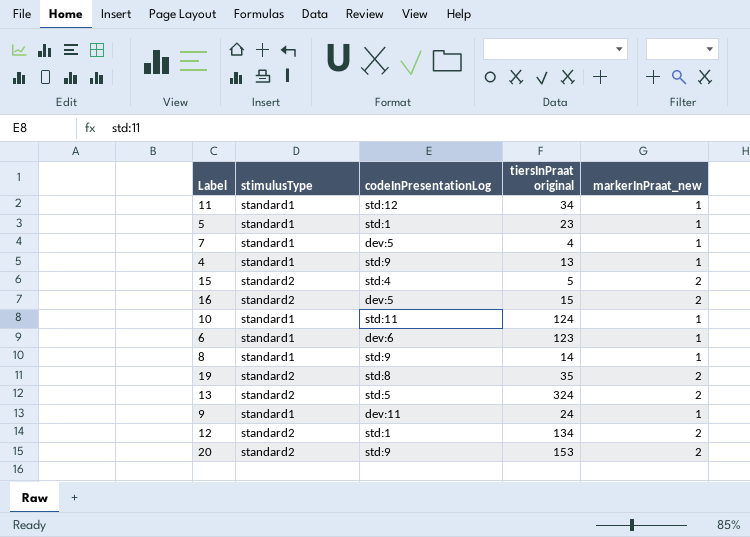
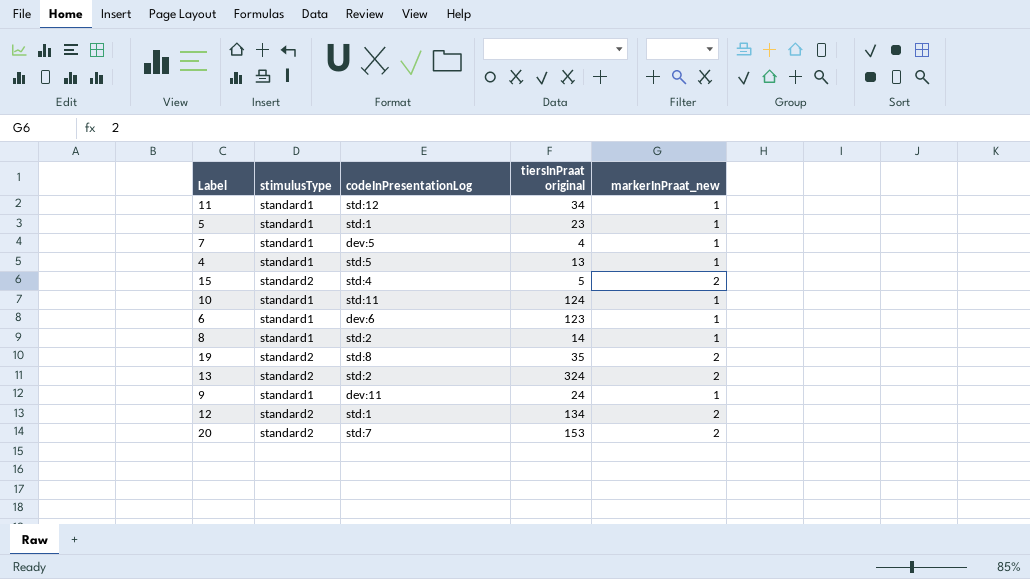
row 16: standard2 | dev:5 | 15 | 2 -> none
4 | codeInPresentationLog: std:9 -> std:5
8 | codeInPresentationLog: std:9 -> std:2
13 | codeInPresentationLog: std:5 -> std:2
20 | codeInPresentationLog: std:9 -> std:7

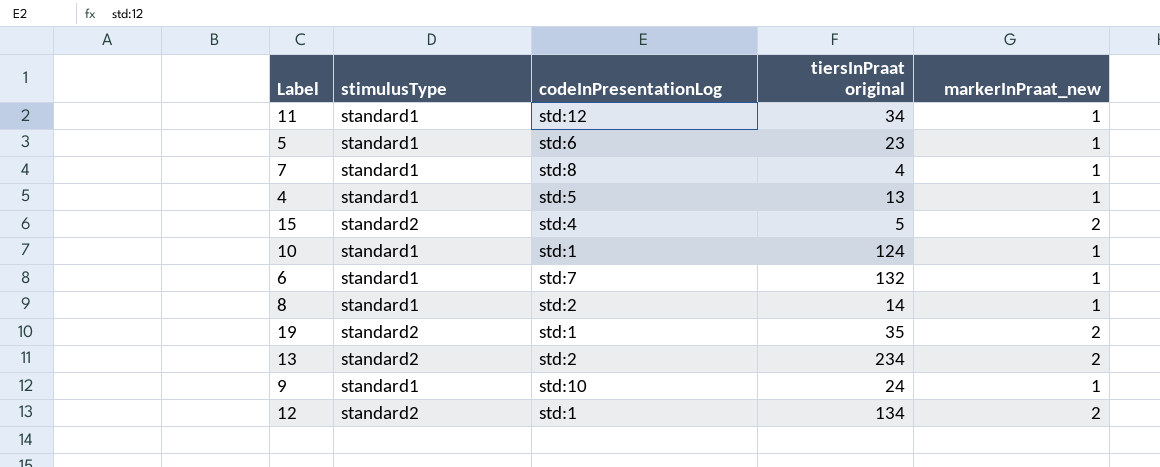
row 20: standard2 | std:7 | 153 | 2 -> none
5 | codeInPresentationLog: std:1 -> std:6
7 | codeInPresentationLog: dev:5 -> std:8
10 | codeInPresentationLog: std:11 -> std:1
6 | codeInPresentationLog: dev:6 -> std:7
6 | tiersInPraat original: 123 -> 132
19 | codeInPresentationLog: std:8 -> std:1
13 | tiersInPraat original: 324 -> 234
9 | codeInPresentationLog: dev:11 -> std:10

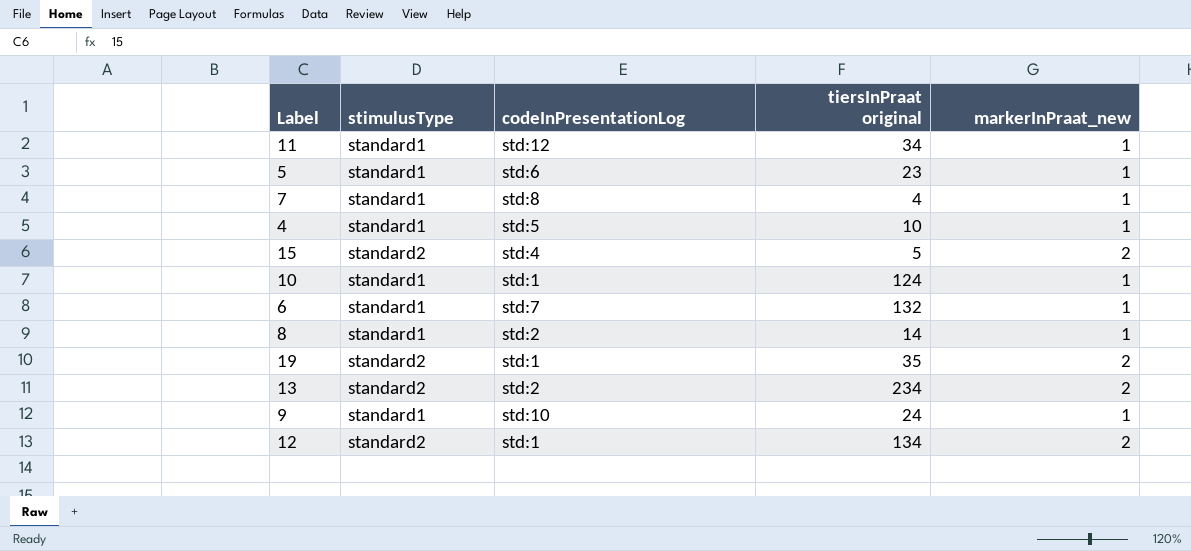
4 | tiersInPraat original: 13 -> 10

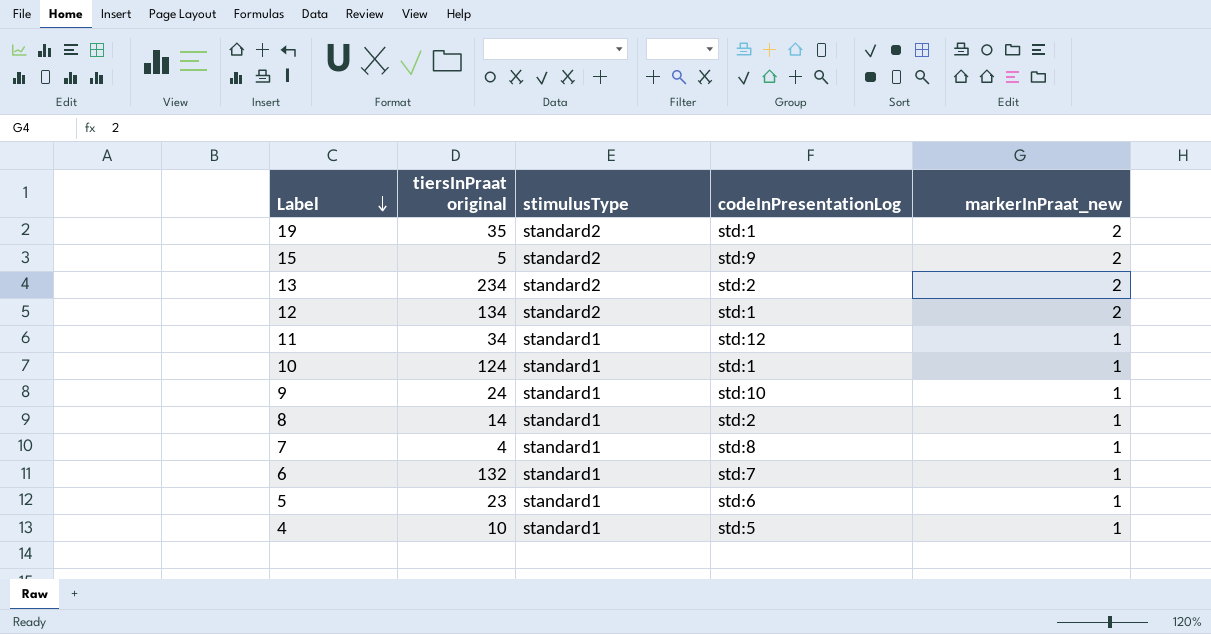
row order: none -> Label descending
column tiersInPraat original | position: 4 -> 2
15 | codeInPresentationLog: std:4 -> std:9

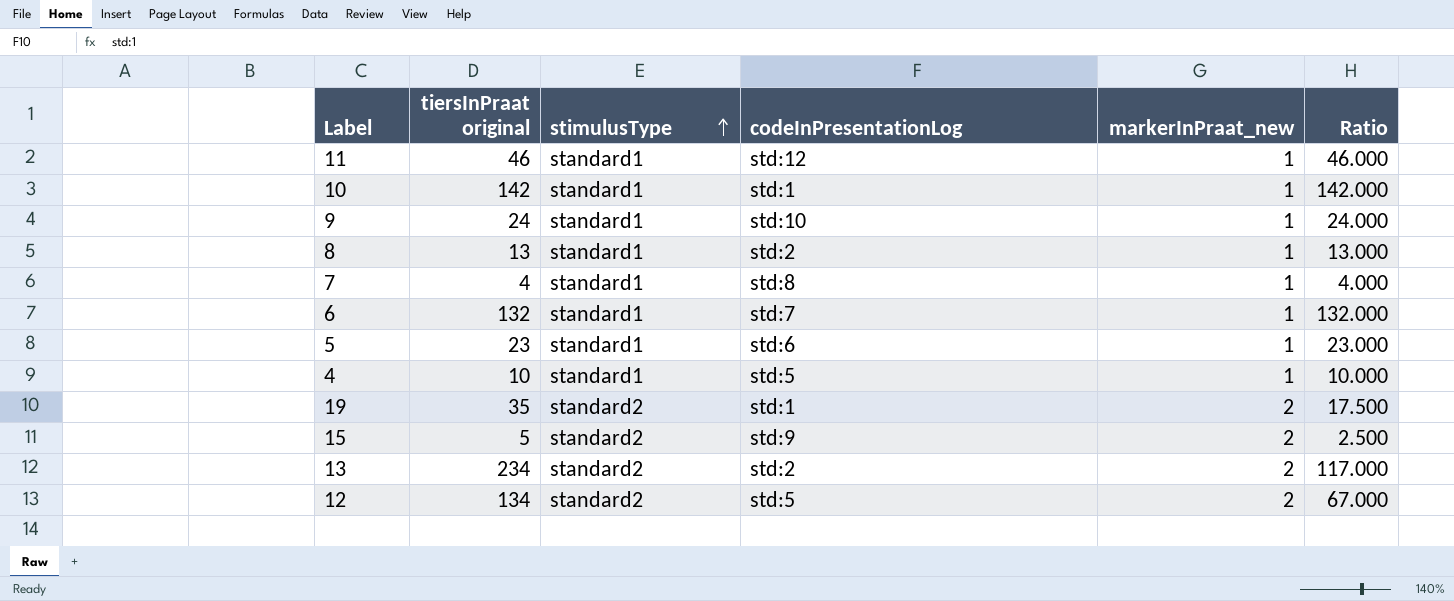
row order: Label descending -> stimulusType ascending
column Ratio | formula: none -> [tiersInPraat original] / [markerInPraat_new]
11 | tiersInPraat original: 34 -> 46
10 | tiersInPraat original: 124 -> 142
8 | tiersInPraat original: 14 -> 13
12 | codeInPresentationLog: std:1 -> std:5

